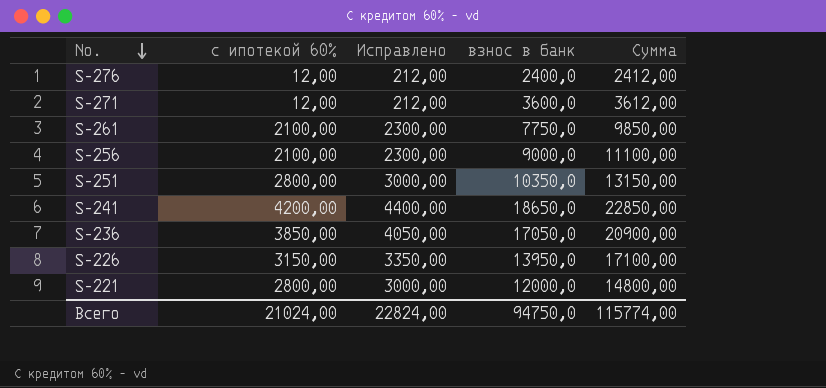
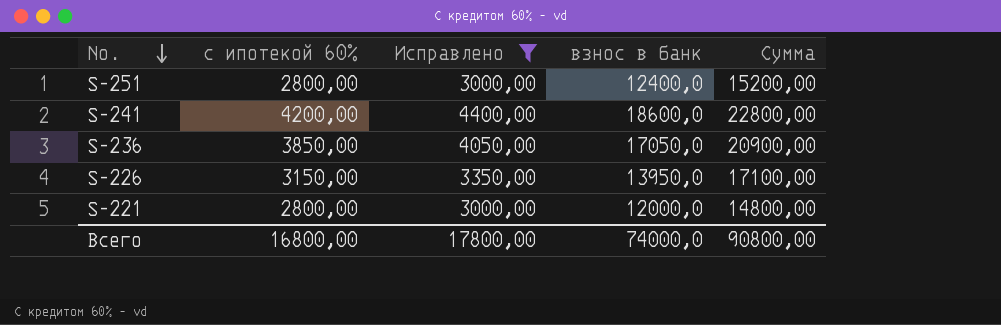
filter: none -> Исправлено >= 3000,00
S-251 | взнос в банк: 10350,0 -> 12400,0
S-251 | Сумма: 13150,00 -> 15200,00
S-241 | взнос в банк: 18650,0 -> 18600,0
S-241 | Сумма: 22850,00 -> 22800,00
Всего | с ипотекой 60%: 21024,00 -> 16800,00
Всего | Исправлено: 22824,00 -> 17800,00
Всего | взнос в банк: 94750,0 -> 74000,0
Всего | Сумма: 115774,00 -> 90800,00

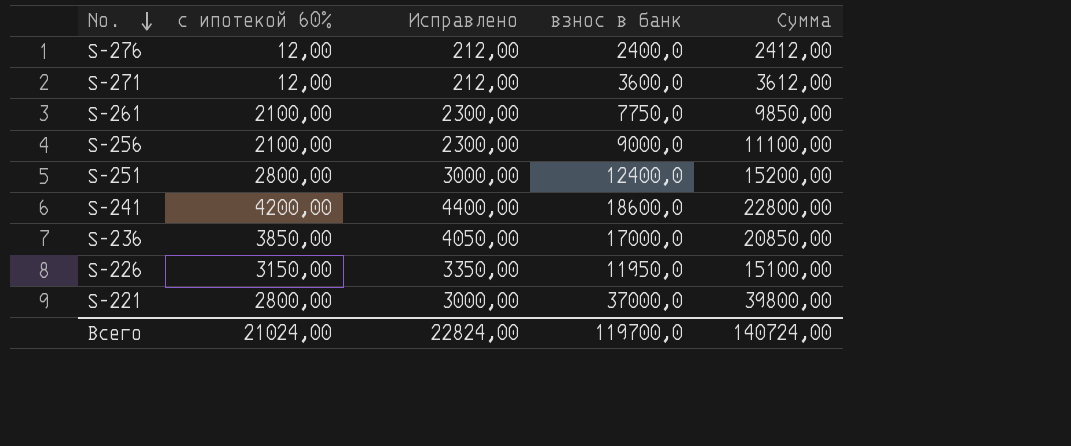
filter: Исправлено >= 3000,00 -> none
S-236 | взнос в банк: 17050,0 -> 17000,0
S-236 | Сумма: 20900,00 -> 20850,00
S-226 | взнос в банк: 13950,0 -> 11950,0
S-226 | Сумма: 17100,00 -> 15100,00
S-221 | взнос в банк: 12000,0 -> 37000,0
S-221 | Сумма: 14800,00 -> 39800,00
Всего | с ипотекой 60%: 16800,00 -> 21024,00
Всего | Исправлено: 17800,00 -> 22824,00
Всего | взнос в банк: 74000,0 -> 119700,0
Всего | Сумма: 90800,00 -> 140724,00

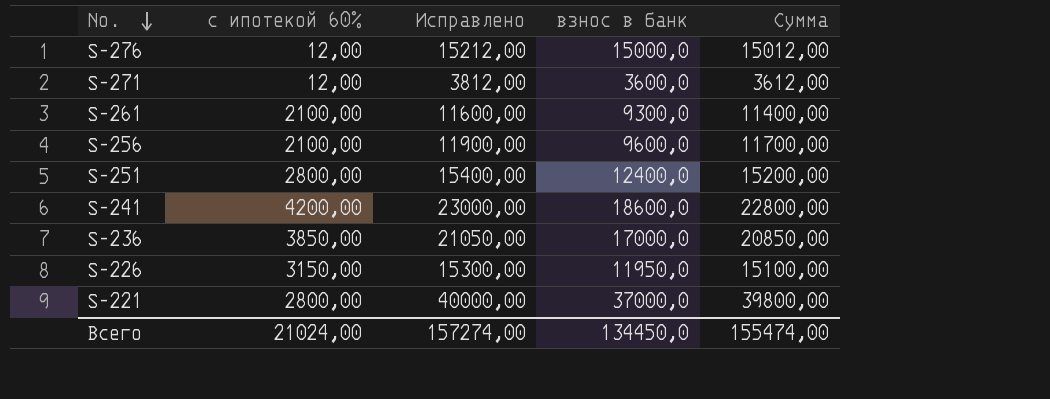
column Исправлено | formula: [с ипотекой 60%] + 200 -> [Сумма] + 200
S-276 | взнос в банк: 2400,0 -> 15000,0
S-276 | Сумма: 2412,00 -> 15012,00
S-261 | взнос в банк: 7750,0 -> 9300,0
S-261 | Сумма: 9850,00 -> 11400,00
S-256 | взнос в банк: 9000,0 -> 9600,0
S-256 | Сумма: 11100,00 -> 11700,00
Всего | Исправлено: 22824,00 -> 157274,00
Всего | взнос в банк: 119700,0 -> 134450,0
Всего | Сумма: 140724,00 -> 155474,00

